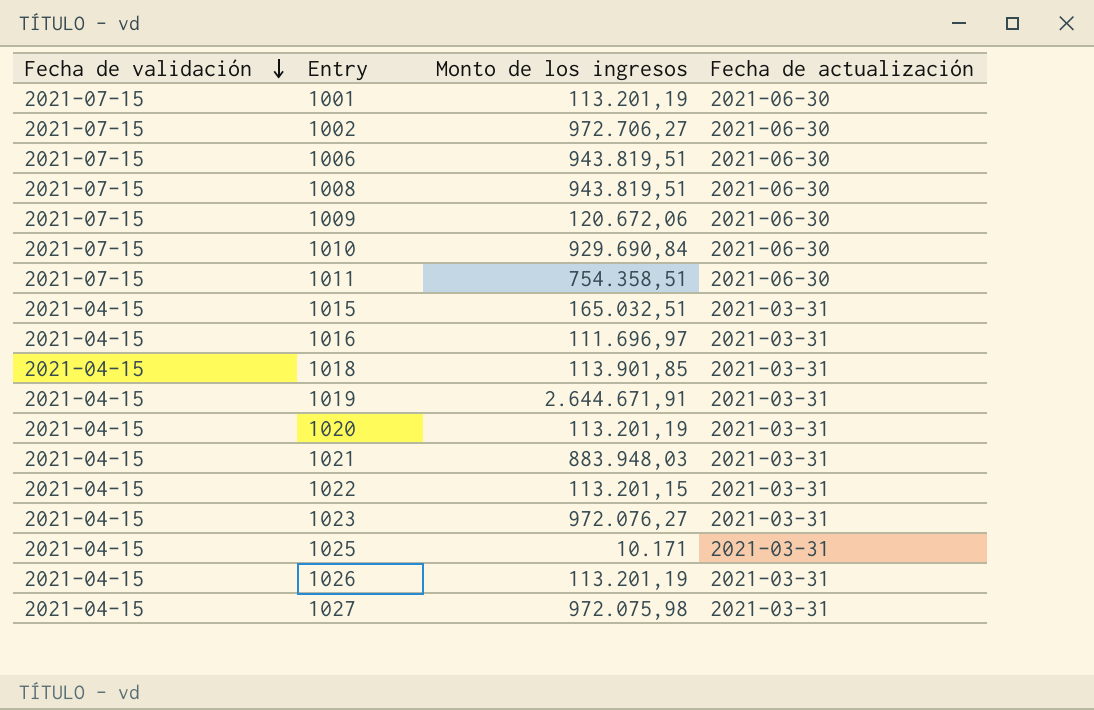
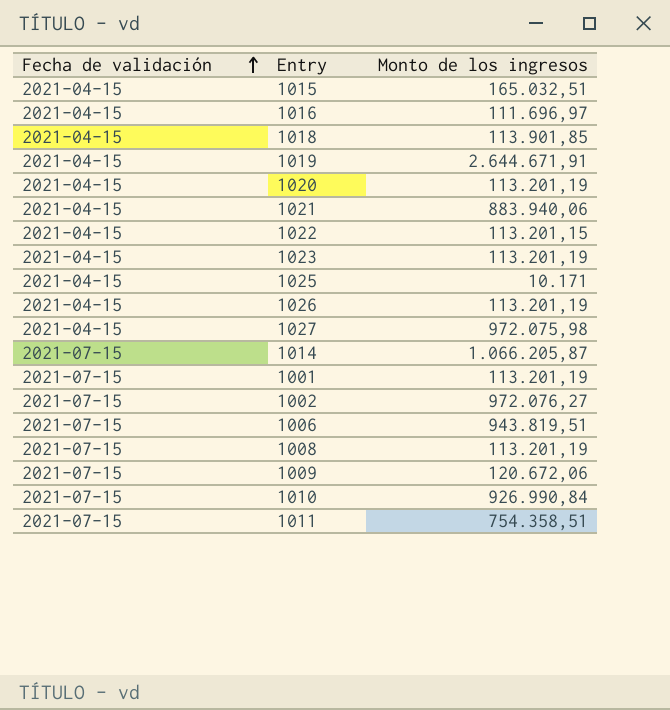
row order: Fecha de validación descending -> Fecha de validación ascending
column Fecha de actualización | position: 4 -> none
1021 | Monto de los ingresos: 883.948,03 -> 883.940,06
1023 | Monto de los ingresos: 972.076,27 -> 113.201,19
row 1014: none -> 2021-07-15 | 1.066.205,87
1002 | Monto de los ingresos: 972.706,27 -> 972.076,27
1008 | Monto de los ingresos: 943.819,51 -> 113.201,19
1010 | Monto de los ingresos: 929.690,84 -> 926.990,84

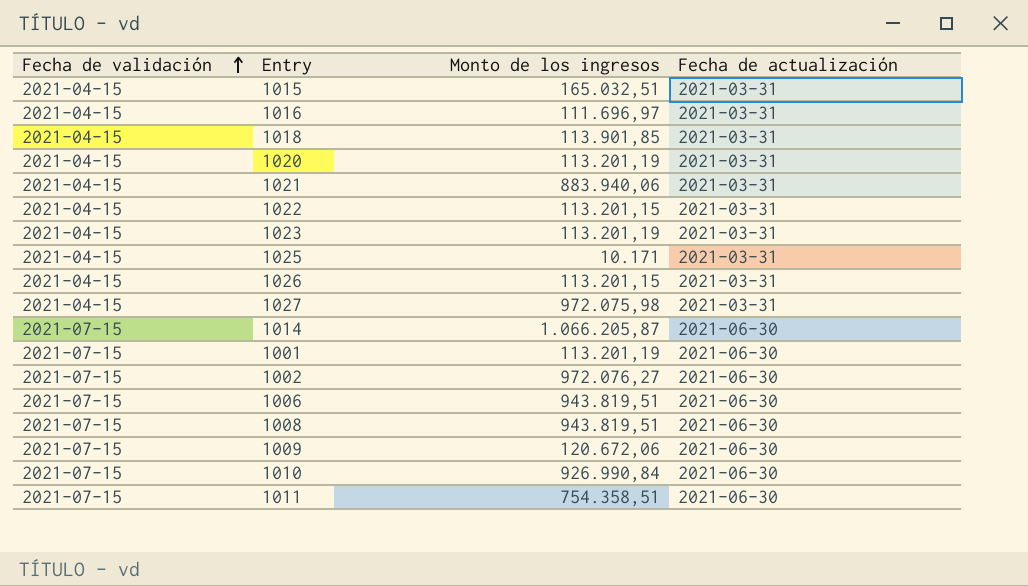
column Fecha de actualización | position: none -> 4
row 1019: 2021-04-15 | 2.644.671,91 -> none
1026 | Monto de los ingresos: 113.201,19 -> 113.201,15
1008 | Monto de los ingresos: 113.201,19 -> 943.819,51

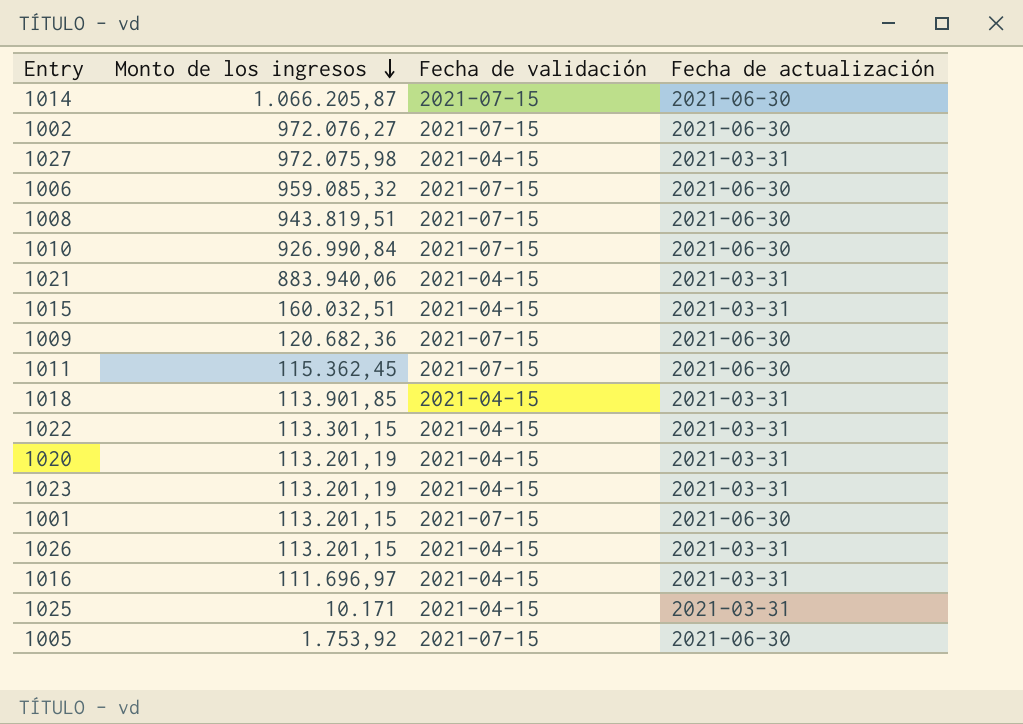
row order: Fecha de validación ascending -> Monto de los ingresos descending
column Fecha de validación | position: 1 -> 3
1006 | Monto de los ingresos: 943.819,51 -> 959.085,32
1015 | Monto de los ingresos: 165.032,51 -> 160.032,51
1009 | Monto de los ingresos: 120.672,06 -> 120.682,36
1011 | Monto de los ingresos: 754.358,51 -> 115.362,45
1022 | Monto de los ingresos: 113.201,15 -> 113.301,15
1001 | Monto de los ingresos: 113.201,19 -> 113.201,15
row 1005: none -> 1.753,92 | 2021-07-15 | 2021-06-30

